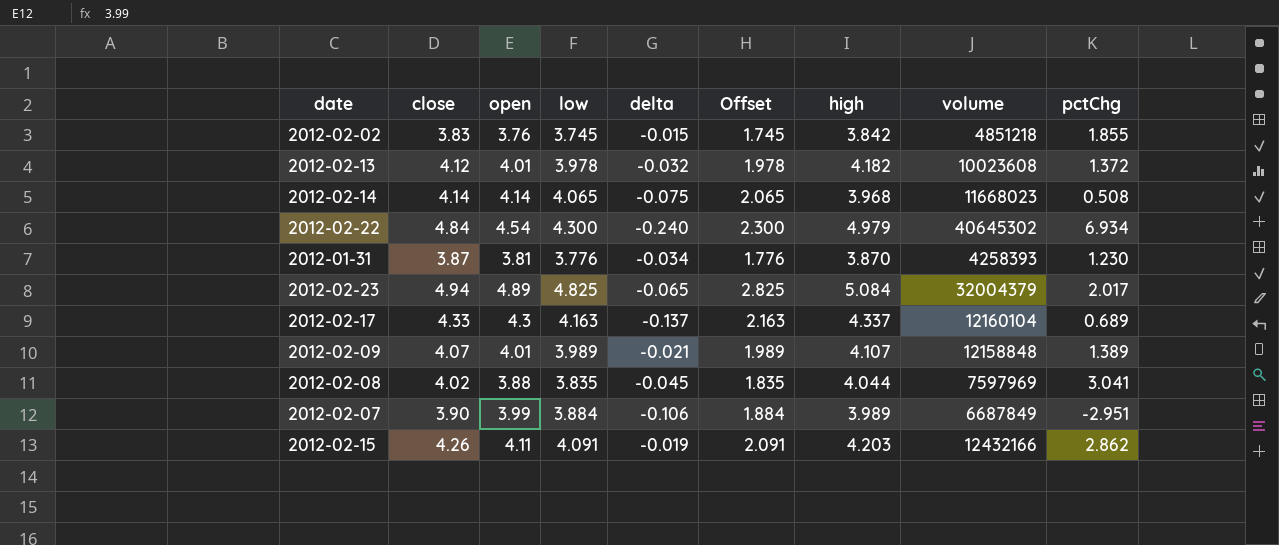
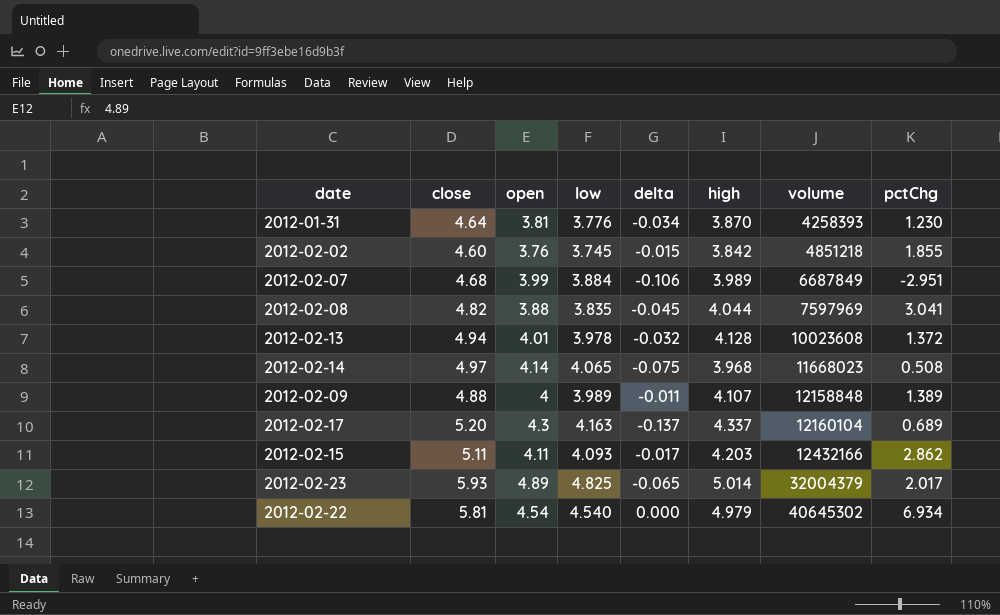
row order: none -> volume ascending
column Offset | formula: [low] - 2 -> none
2012-01-31 | close: 3.87 -> 4.64
2012-02-02 | close: 3.83 -> 4.60
2012-02-07 | close: 3.90 -> 4.68
2012-02-08 | close: 4.02 -> 4.82
2012-02-13 | close: 4.12 -> 4.94
2012-02-13 | high: 4.182 -> 4.128
2012-02-14 | close: 4.14 -> 4.97
2012-02-09 | close: 4.07 -> 4.88
2012-02-09 | open: 4.01 -> 4
2012-02-09 | delta: -0.021 -> -0.011
2012-02-17 | close: 4.33 -> 5.20
2012-02-15 | close: 4.26 -> 5.11
2012-02-15 | low: 4.091 -> 4.093
2012-02-15 | delta: -0.019 -> -0.017
2012-02-23 | close: 4.94 -> 5.93
2012-02-23 | high: 5.084 -> 5.014
2012-02-22 | close: 4.84 -> 5.81
2012-02-22 | low: 4.300 -> 4.540
2012-02-22 | delta: -0.240 -> 0.000

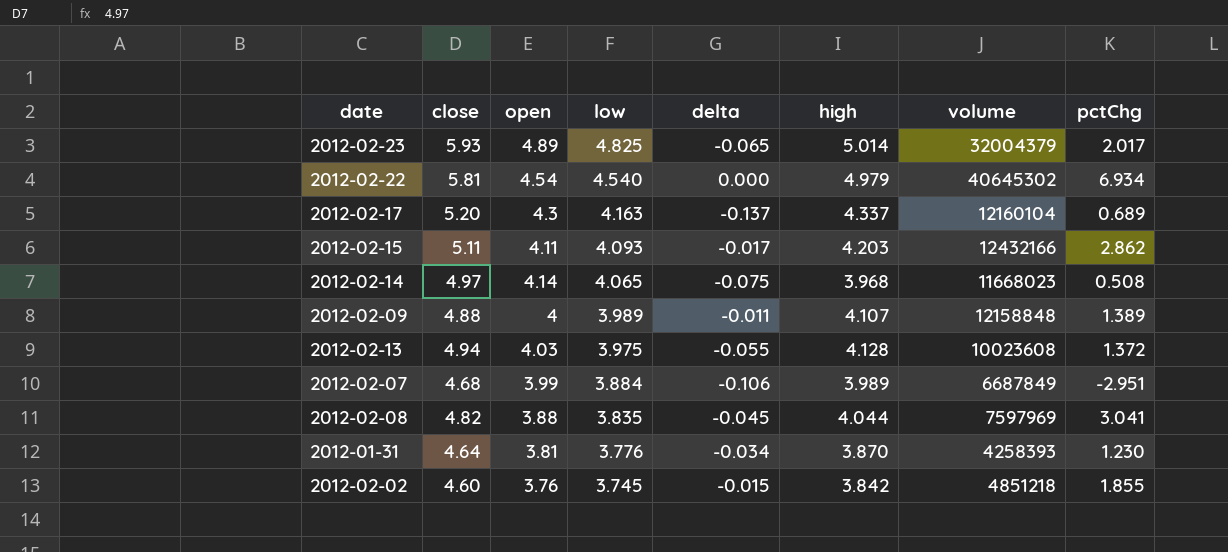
row order: volume ascending -> low descending
2012-02-13 | open: 4.01 -> 4.03
2012-02-13 | low: 3.978 -> 3.975
2012-02-13 | delta: -0.032 -> -0.055

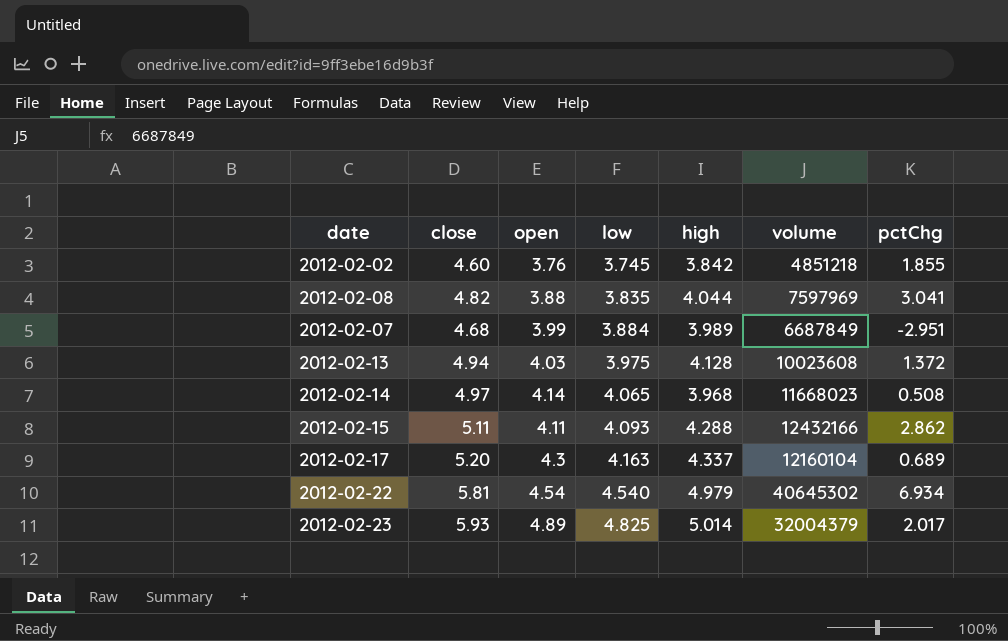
row order: low descending -> low ascending
column delta | formula: [low] - [open] -> none
row 2012-02-09: 4.88 | 4 | 3.989 | -0.011 | 4.107 | 12158848 | 1.389 -> none
row 2012-01-31: 4.64 | 3.81 | 3.776 | -0.034 | 3.870 | 4258393 | 1.230 -> none
2012-02-15 | high: 4.203 -> 4.288

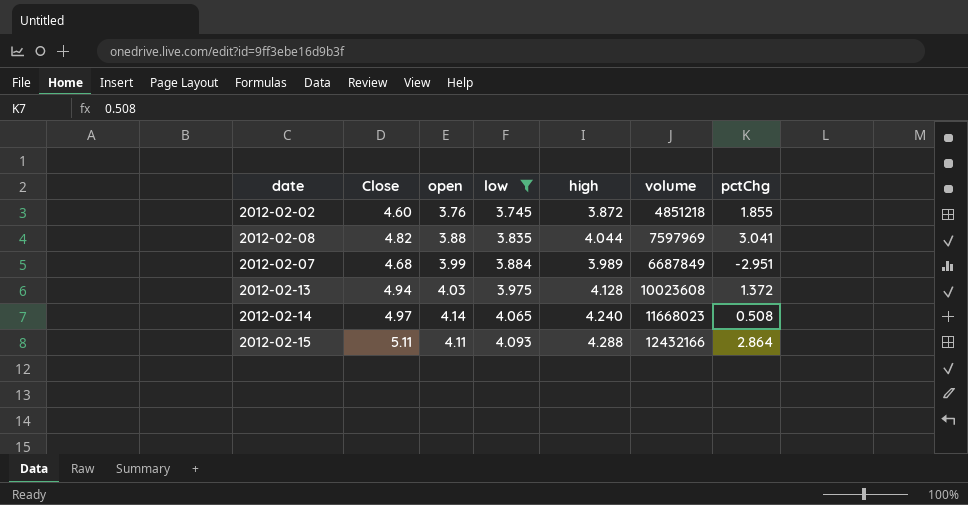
filter: none -> low <= 4.093
column name: close -> Close
2012-02-02 | high: 3.842 -> 3.872
2012-02-14 | high: 3.968 -> 4.240
2012-02-15 | pctChg: 2.862 -> 2.864

